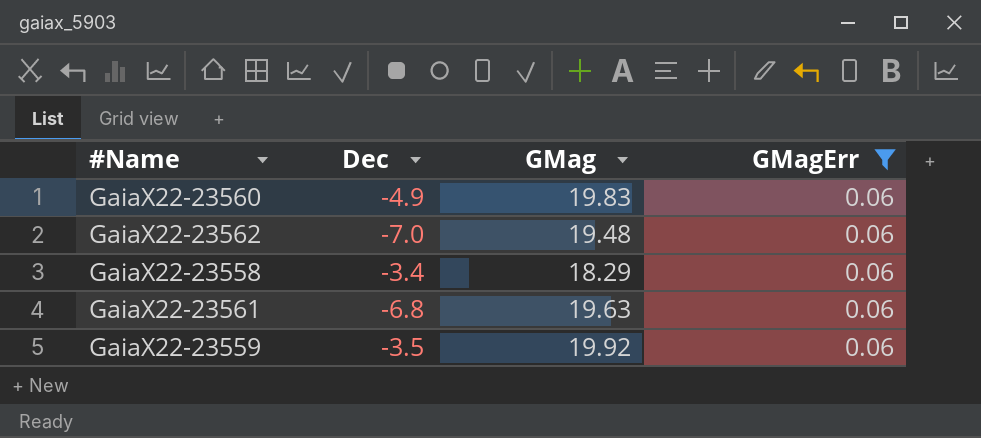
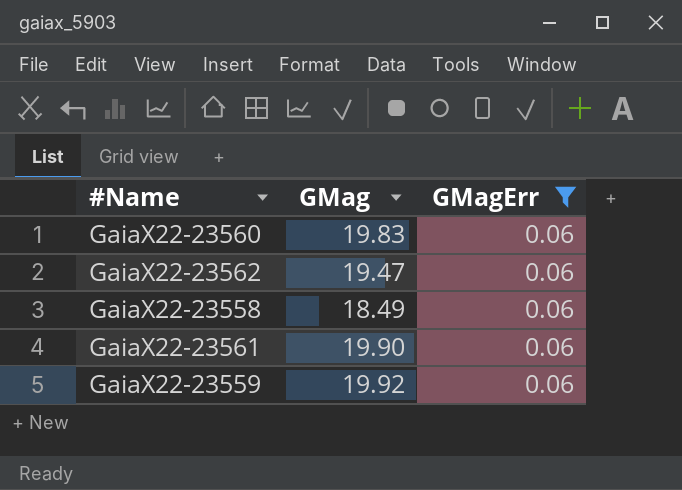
column Dec | position: 2 -> none
GaiaX22-23562 | GMag: 19.48 -> 19.47
GaiaX22-23558 | GMag: 18.29 -> 18.49
GaiaX22-23561 | GMag: 19.63 -> 19.90

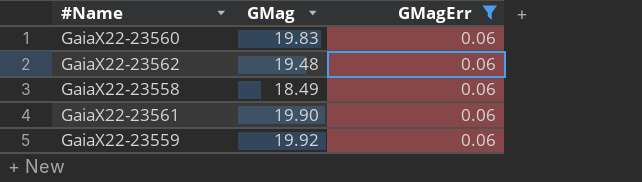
GaiaX22-23562 | GMag: 19.47 -> 19.48

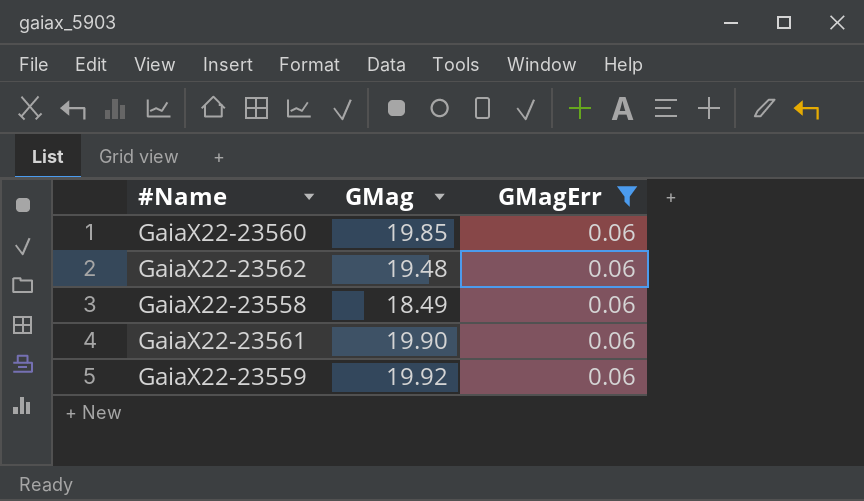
GaiaX22-23560 | GMag: 19.83 -> 19.85

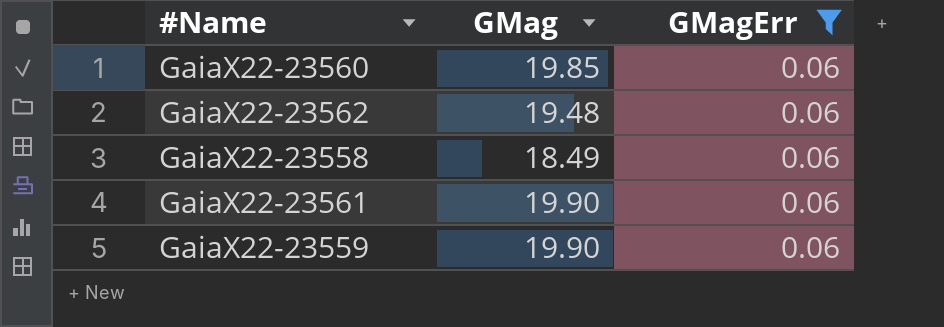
GaiaX22-23559 | GMag: 19.92 -> 19.90

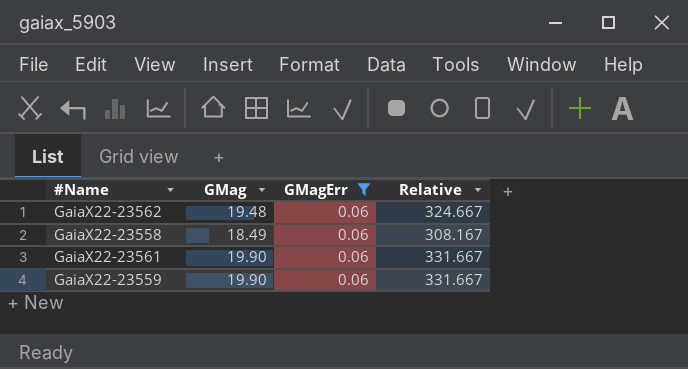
column Relative | formula: none -> [GMag] / [GMagErr]
row GaiaX22-23560: 19.85 | 0.06 -> none

